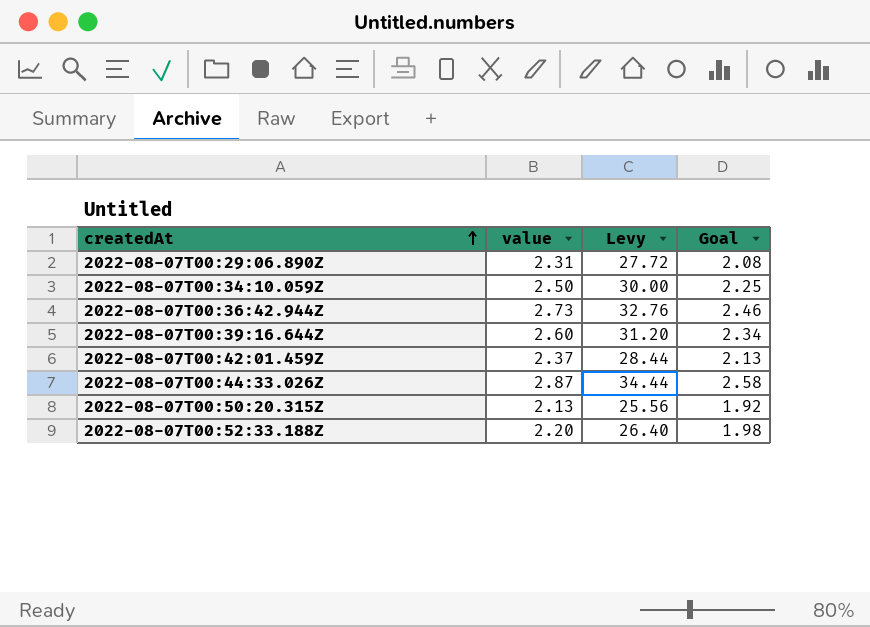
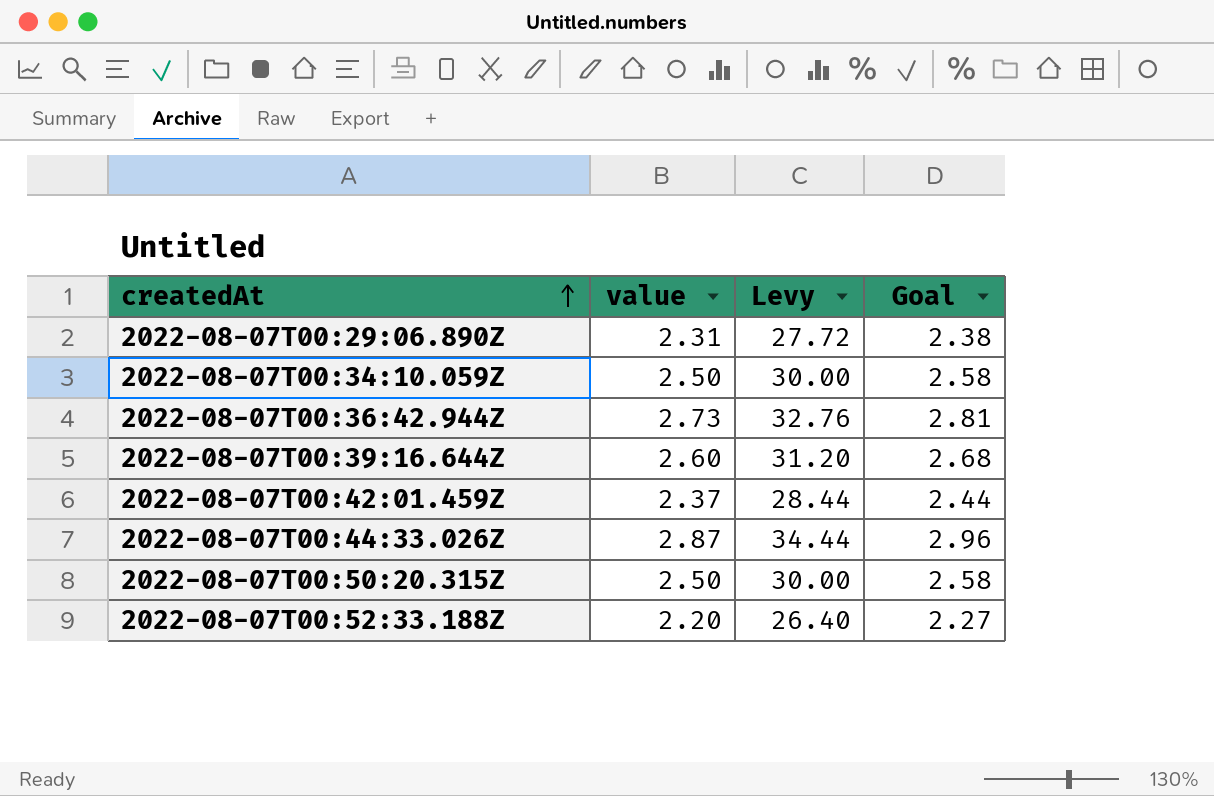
column Goal | formula: [value] * 0.9 -> [value] * 1.03
2022-08-07T00:50:20.315Z | value: 2.13 -> 2.50
2022-08-07T00:50:20.315Z | Levy: 25.56 -> 30.00

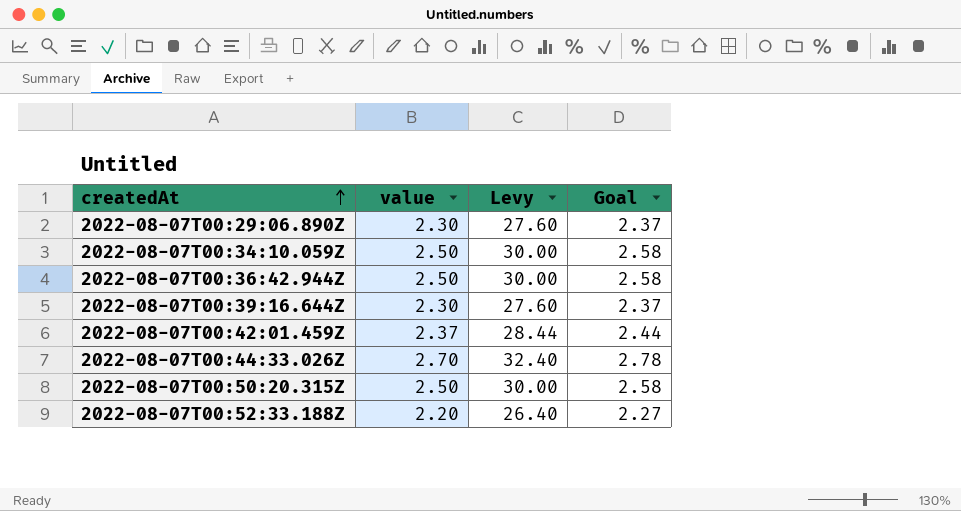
2022-08-07T00:29:06.890Z | value: 2.31 -> 2.30
2022-08-07T00:29:06.890Z | Levy: 27.72 -> 27.60
2022-08-07T00:29:06.890Z | Goal: 2.38 -> 2.37
2022-08-07T00:36:42.944Z | value: 2.73 -> 2.50
2022-08-07T00:36:42.944Z | Levy: 32.76 -> 30.00
2022-08-07T00:36:42.944Z | Goal: 2.81 -> 2.58
2022-08-07T00:39:16.644Z | value: 2.60 -> 2.30
2022-08-07T00:39:16.644Z | Levy: 31.20 -> 27.60
2022-08-07T00:39:16.644Z | Goal: 2.68 -> 2.37
2022-08-07T00:44:33.026Z | value: 2.87 -> 2.70
2022-08-07T00:44:33.026Z | Levy: 34.44 -> 32.40
2022-08-07T00:44:33.026Z | Goal: 2.96 -> 2.78

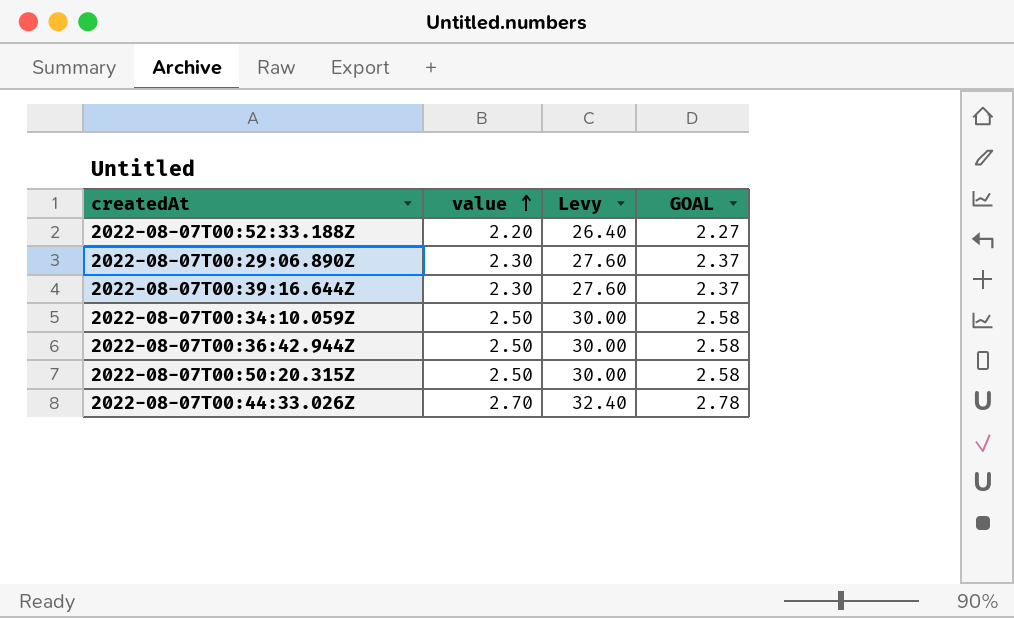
row order: createdAt ascending -> value ascending
column name: Goal -> GOAL
row 2022-08-07T00:42:01.459Z: 2.37 | 28.44 | 2.44 -> none

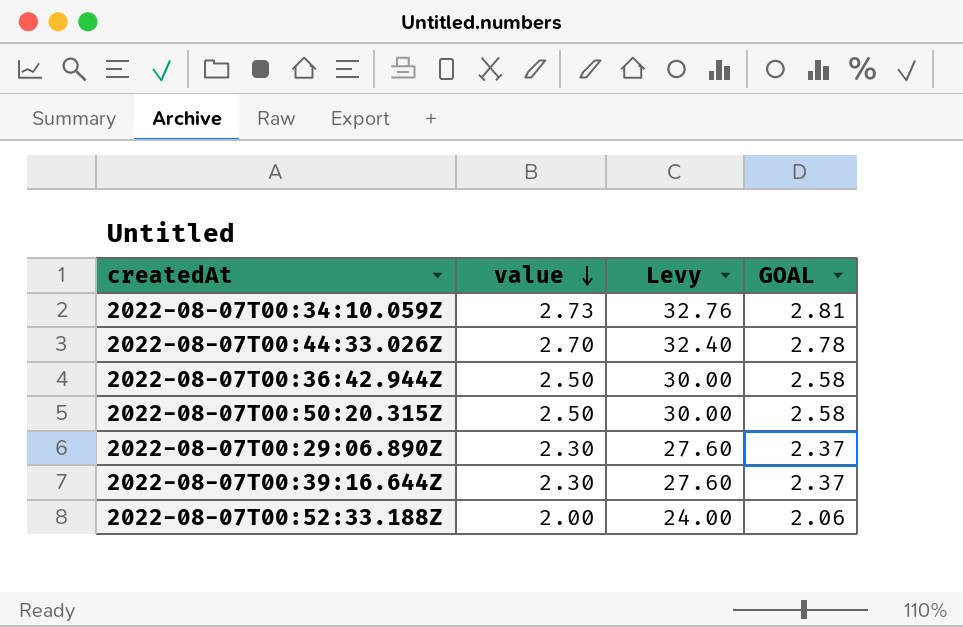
row order: value ascending -> value descending
2022-08-07T00:34:10.059Z | value: 2.50 -> 2.73
2022-08-07T00:34:10.059Z | Levy: 30.00 -> 32.76
2022-08-07T00:34:10.059Z | GOAL: 2.58 -> 2.81
2022-08-07T00:52:33.188Z | value: 2.20 -> 2.00
2022-08-07T00:52:33.188Z | Levy: 26.40 -> 24.00
2022-08-07T00:52:33.188Z | GOAL: 2.27 -> 2.06

